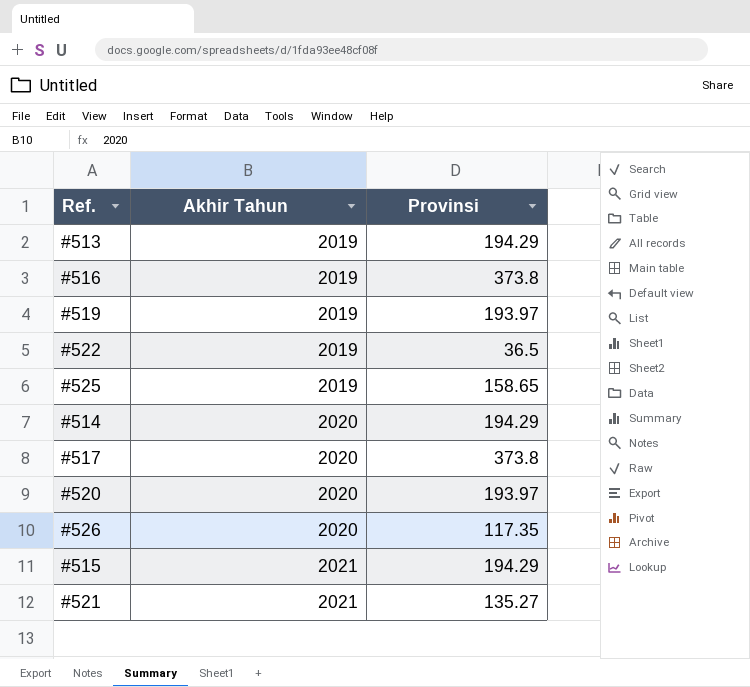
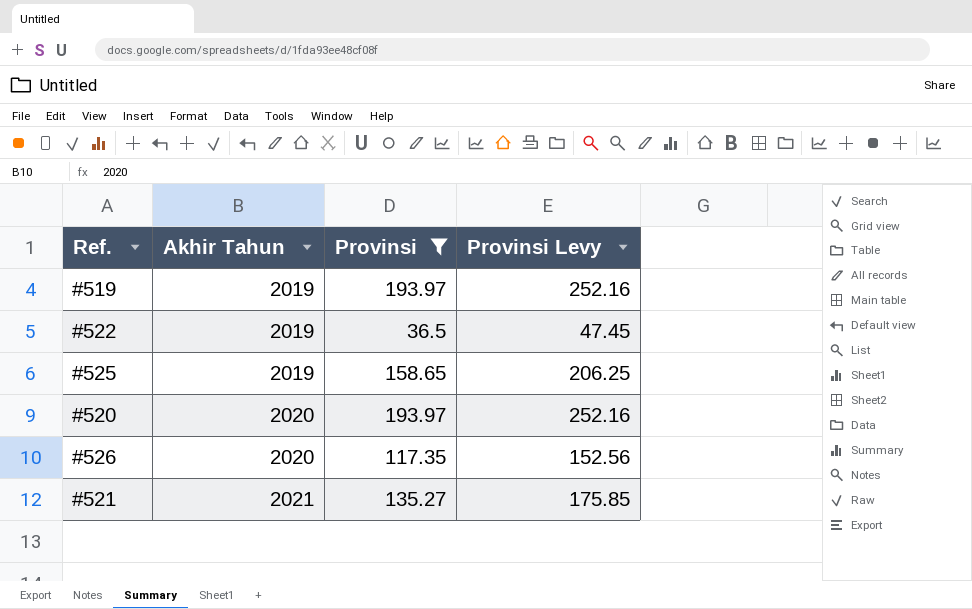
filter: none -> Provinsi <= 193.97
column Provinsi Levy | formula: none -> [Provinsi] * 1.3

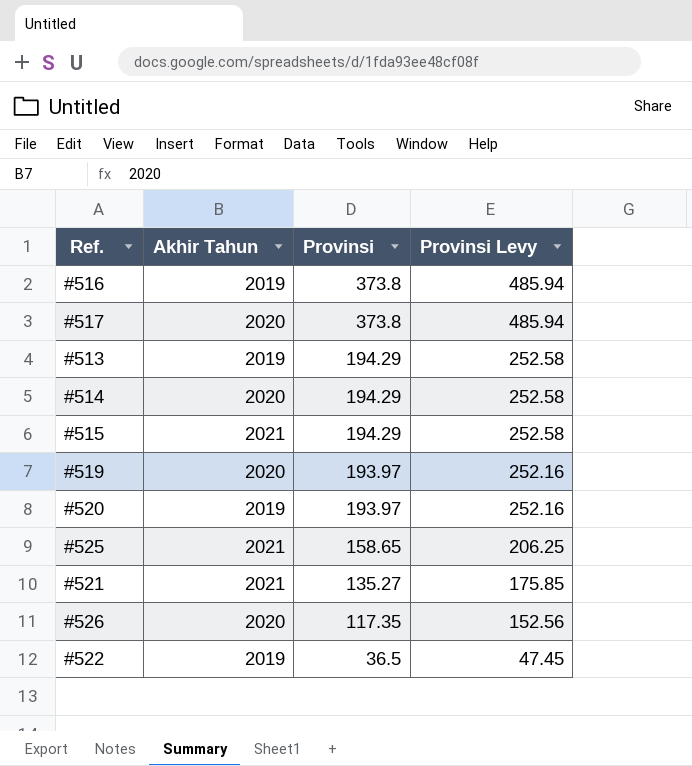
filter: Provinsi <= 193.97 -> none
row order: Akhir Tahun ascending -> Provinsi descending
#519 | Akhir Tahun: 2019 -> 2020
#520 | Akhir Tahun: 2020 -> 2019
#525 | Akhir Tahun: 2019 -> 2021

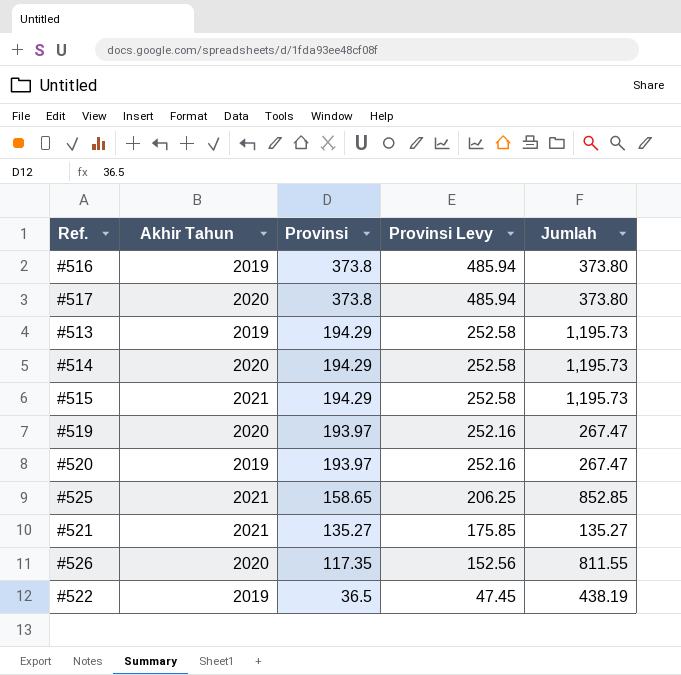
column Jumlah | position: none -> 5

